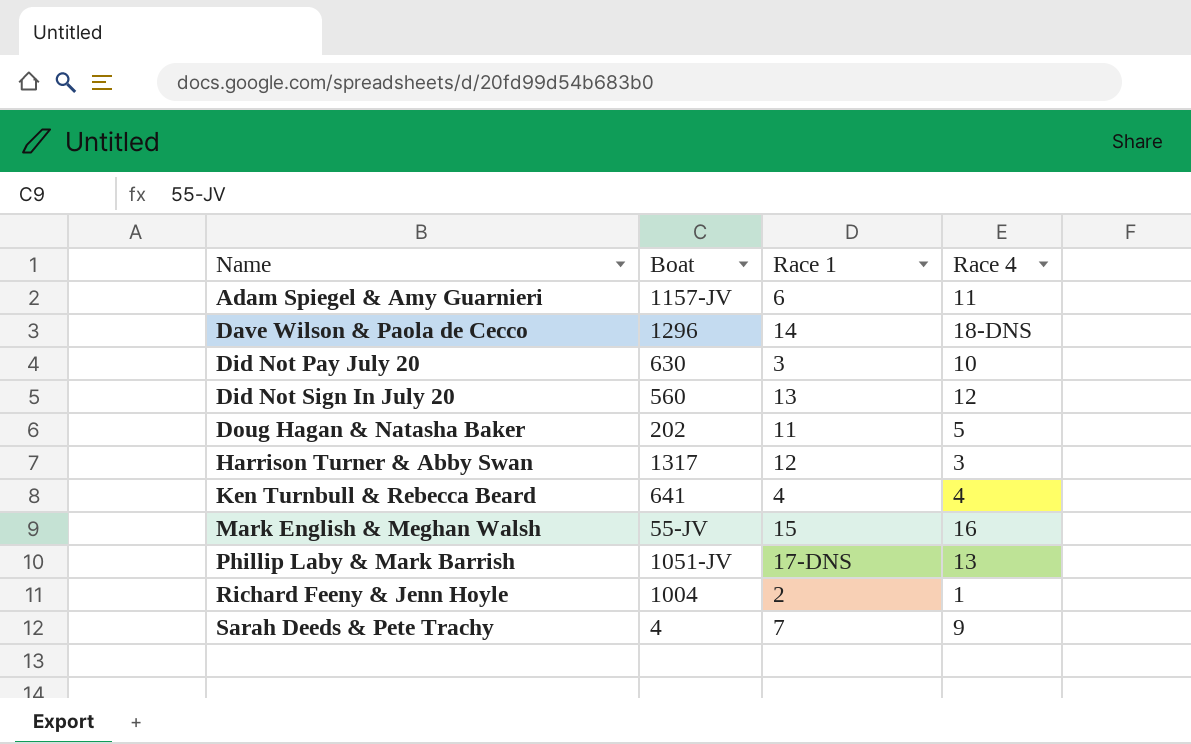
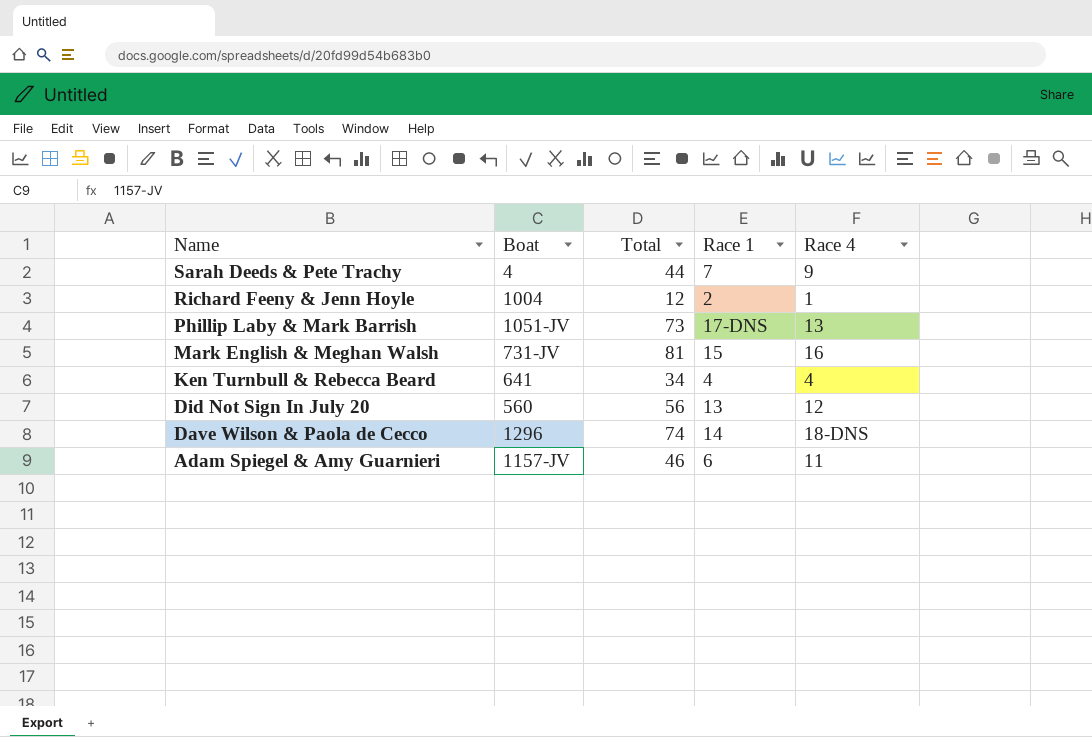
row order: Name ascending -> Name descending
column Total | position: none -> 3
row Did Not Pay July 20: 630 | 3 | 10 -> none
row Doug Hagan & Natasha Baker: 202 | 11 | 5 -> none
row Harrison Turner & Abby Swan: 1317 | 12 | 3 -> none
Mark English & Meghan Walsh | Boat: 55-JV -> 731-JV

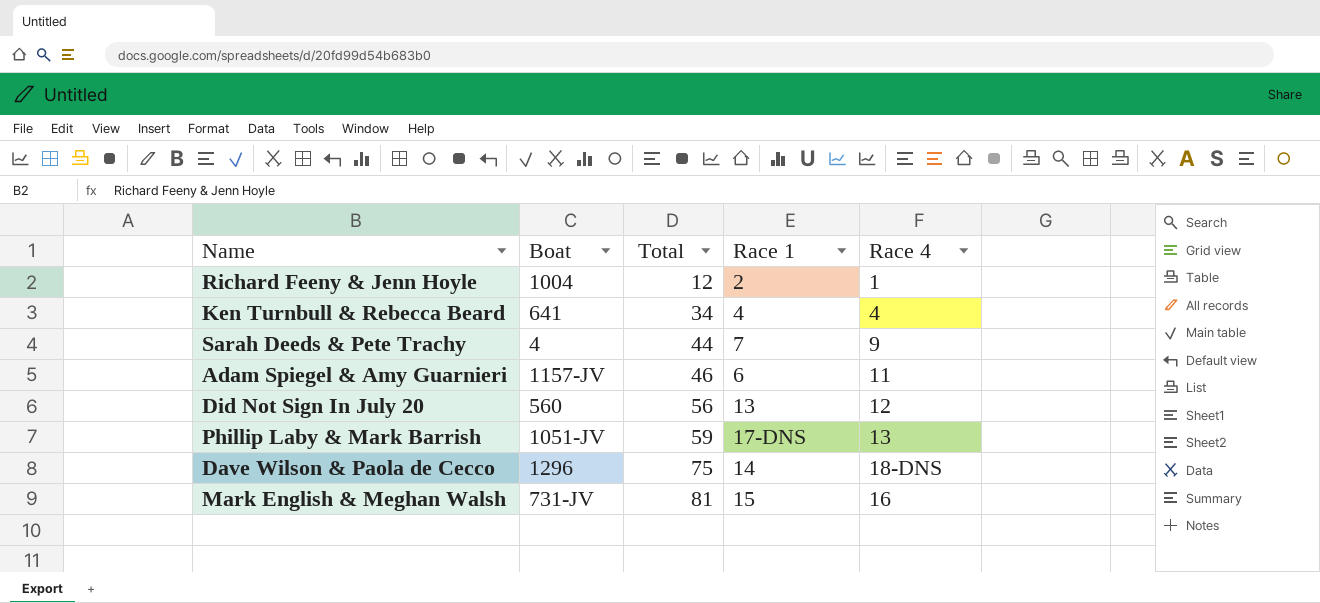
row order: Name descending -> Total ascending
Phillip Laby & Mark Barrish | Total: 73 -> 59
Dave Wilson & Paola de Cecco | Total: 74 -> 75

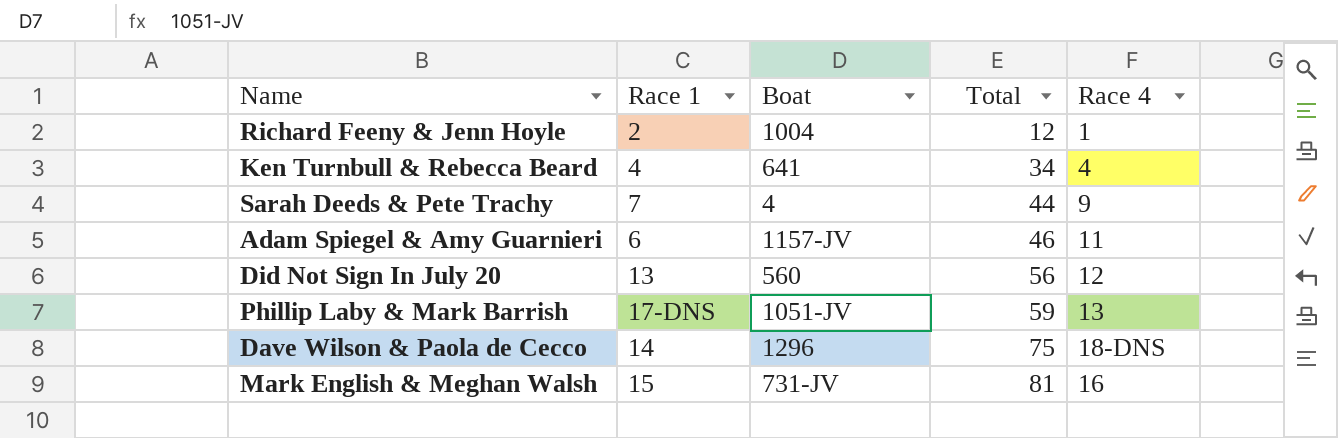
column Race 1 | position: 4 -> 2

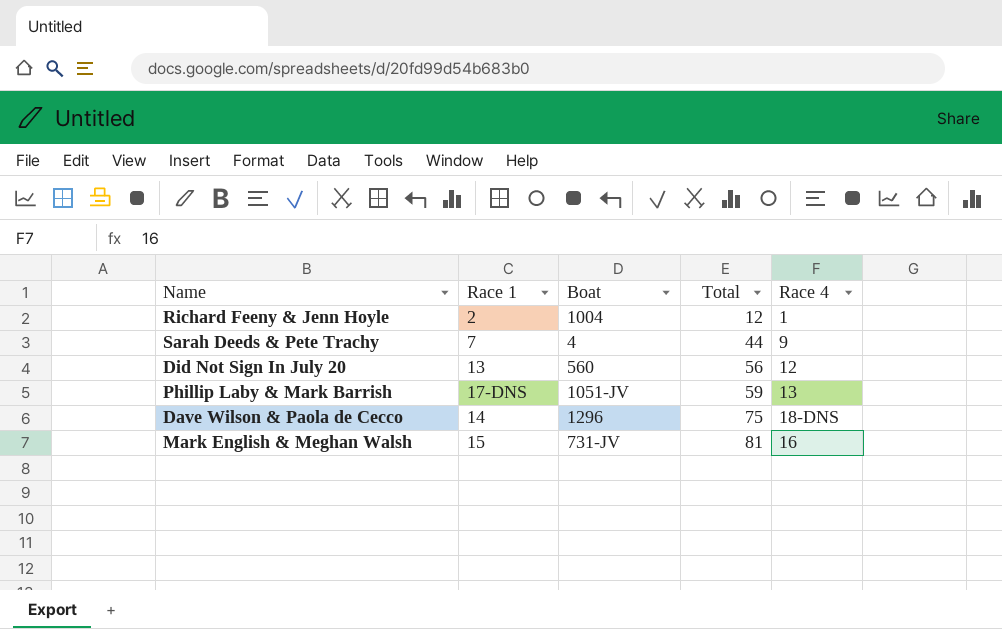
row Ken Turnbull & Rebecca Beard: 4 | 641 | 34 | 4 -> none
row Adam Spiegel & Amy Guarnieri: 6 | 1157-JV | 46 | 11 -> none

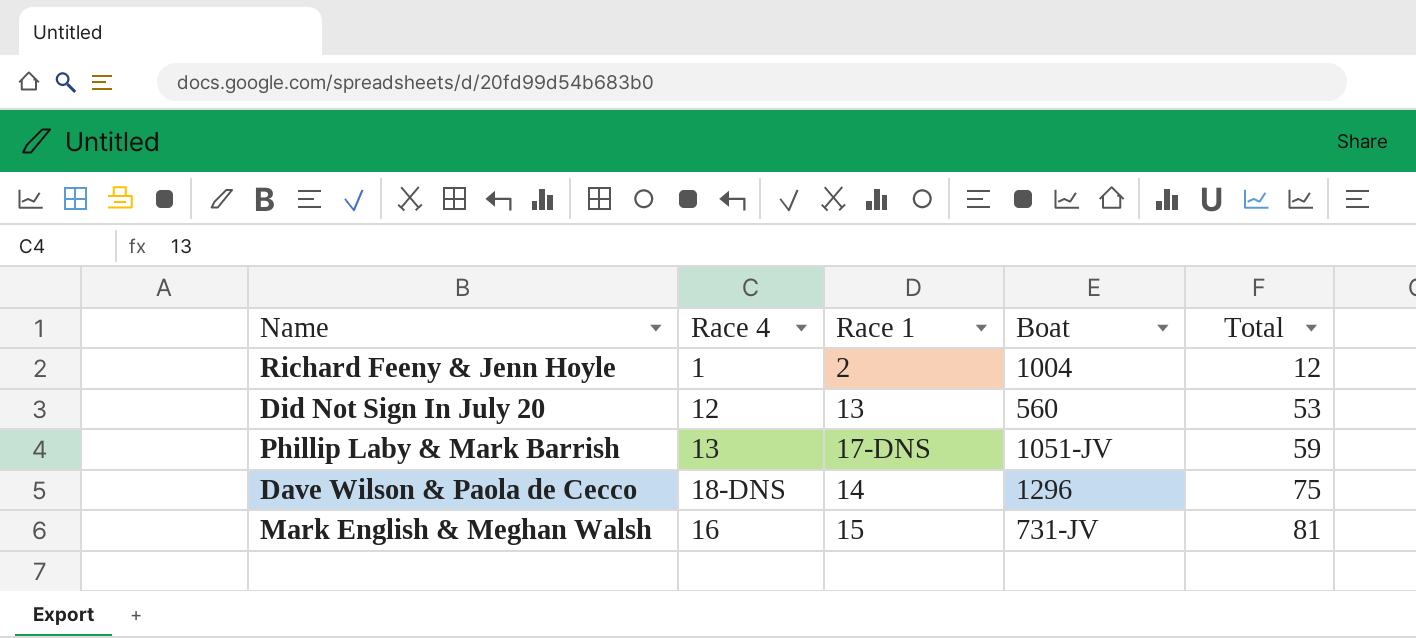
column Race 4 | position: 5 -> 2
row Sarah Deeds & Pete Trachy: 7 | 4 | 44 | 9 -> none
Did Not Sign In July 20 | Total: 56 -> 53

